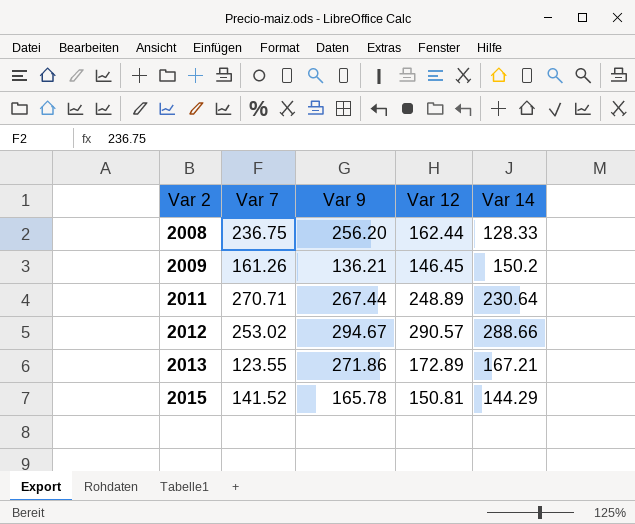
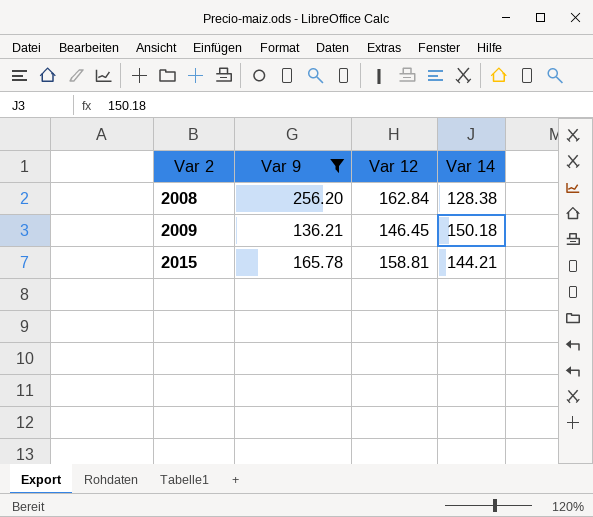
filter: none -> Var 9 <= 256.20
column Var 7 | position: 2 -> none
2008 | Var 12: 162.44 -> 162.84
2008 | Var 14: 128.33 -> 128.38
2009 | Var 14: 150.2 -> 150.18
2015 | Var 12: 150.81 -> 158.81
2015 | Var 14: 144.29 -> 144.21

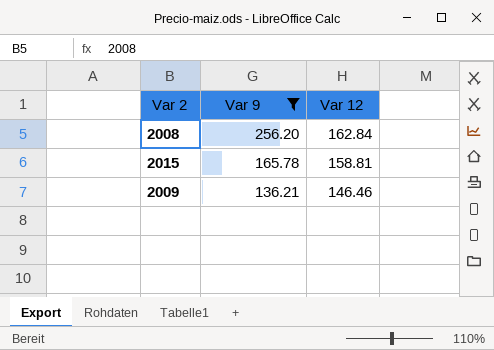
row order: Var 2 ascending -> Var 9 descending
column Var 14 | position: 4 -> none
2009 | Var 12: 146.45 -> 146.46

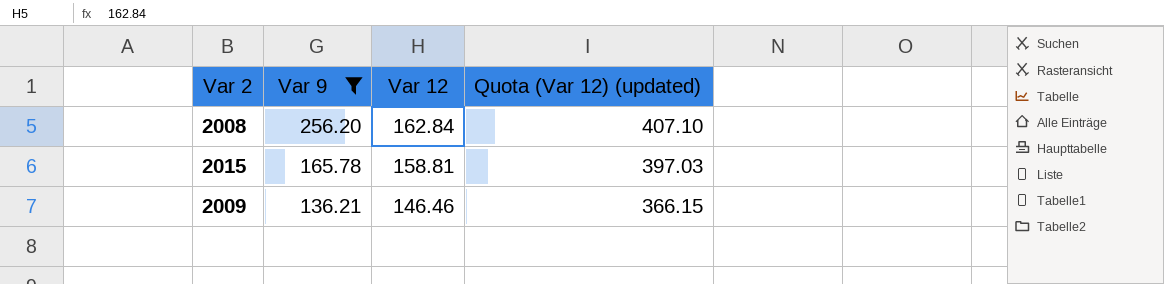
column Quota (Var 12) (updated) | formula: none -> [Var 12] * 2.5

